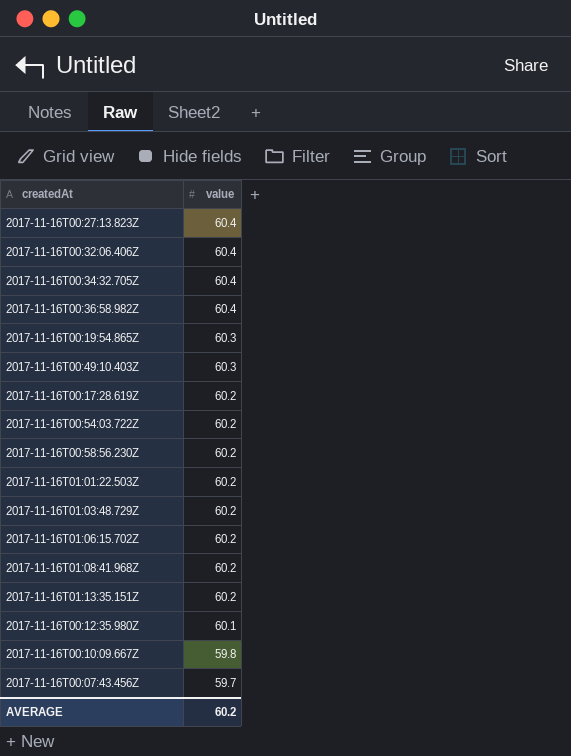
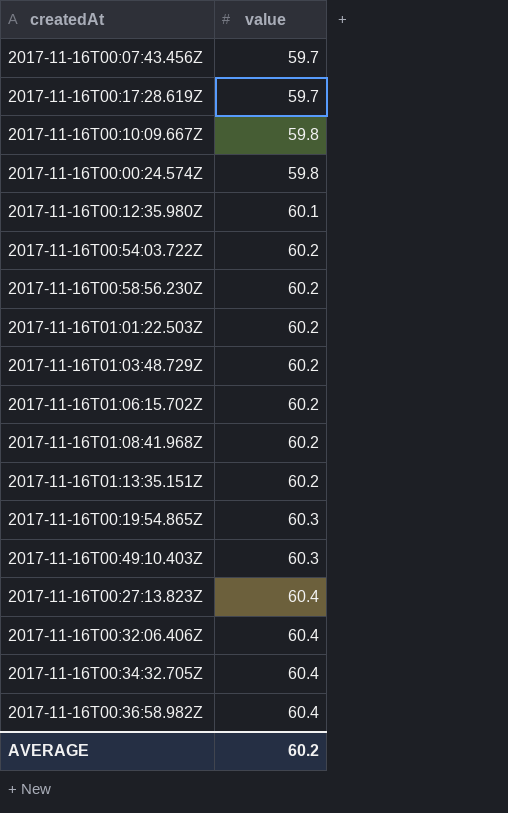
row order: value descending -> value ascending
2017-11-16T00:17:28.619Z | value: 60.2 -> 59.7
row 2017-11-16T00:00:24.574Z: none -> 59.8

